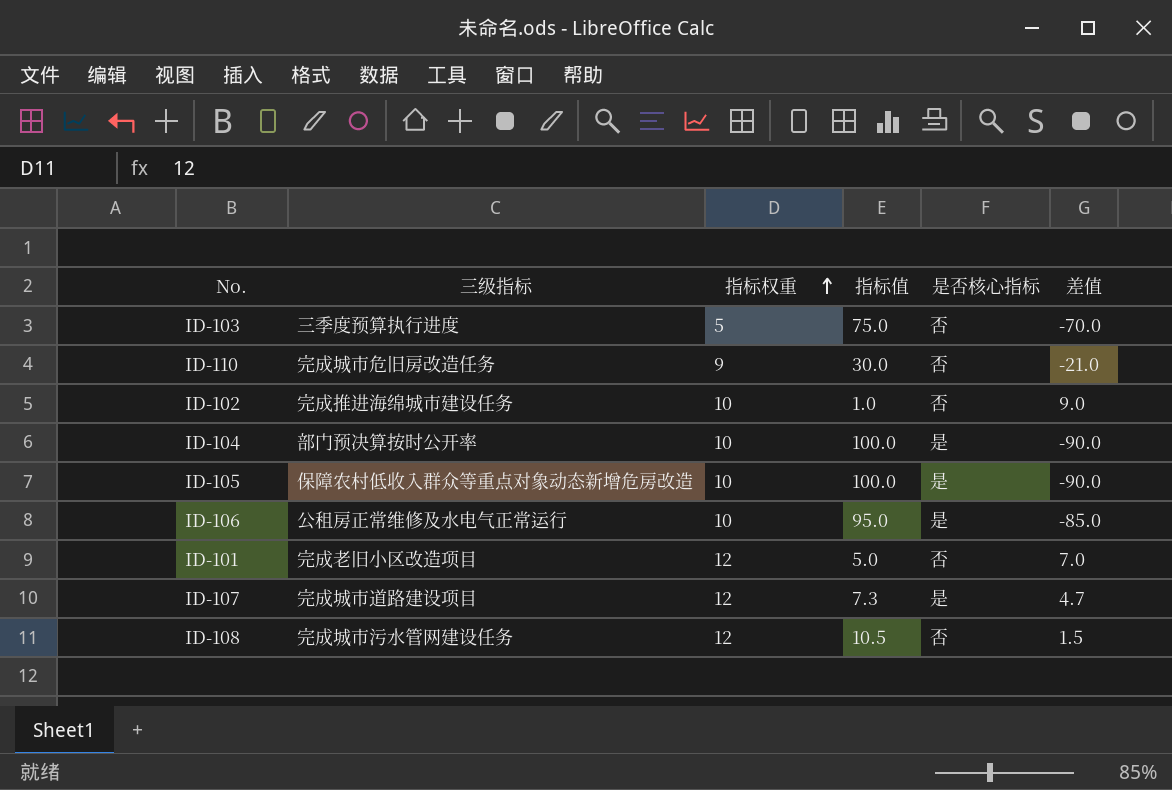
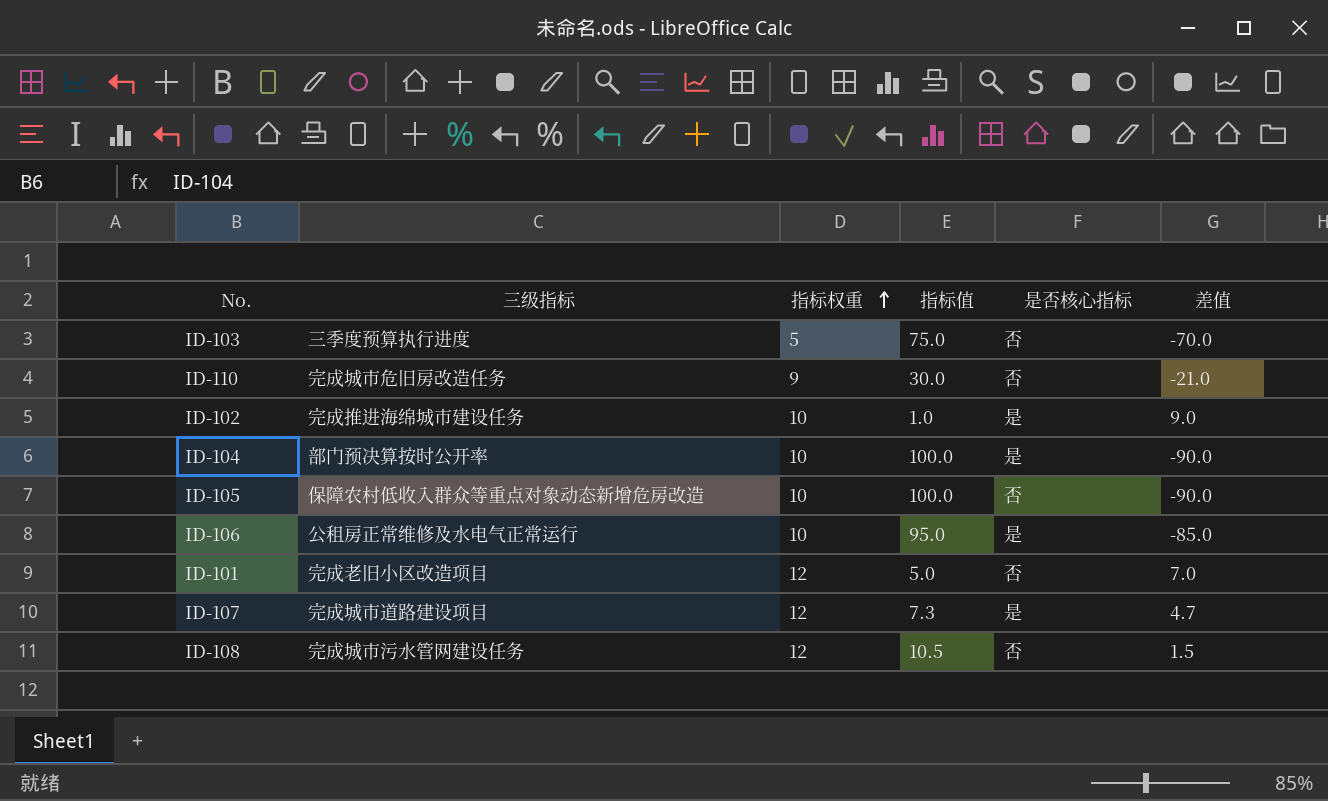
ID-102 | 是否核心指标: 否 -> 是
ID-105 | 是否核心指标: 是 -> 否

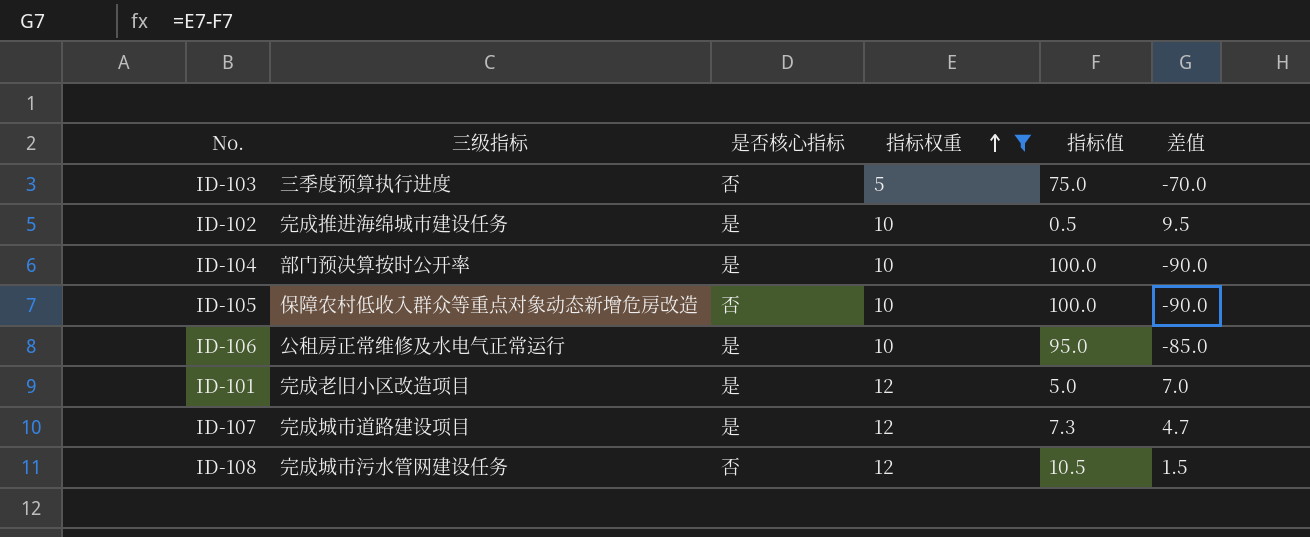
filter: none -> 指标权重 != 9
column 是否核心指标 | position: 5 -> 3
ID-102 | 指标值: 1.0 -> 0.5
ID-102 | 差值: 9.0 -> 9.5
ID-101 | 是否核心指标: 否 -> 是

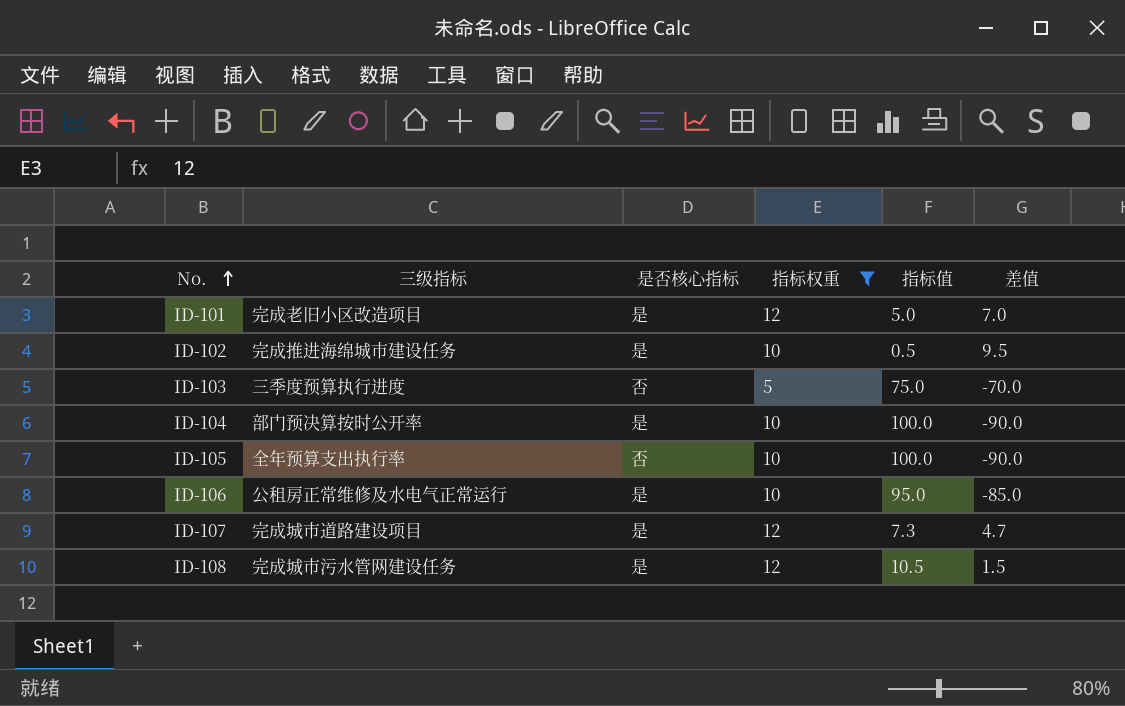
row order: 指标权重 ascending -> No. ascending
ID-105 | 三级指标: 保障农村低收入群众等重点对象动态新增危房改造 -> 全年预算支出执行率
ID-108 | 是否核心指标: 否 -> 是

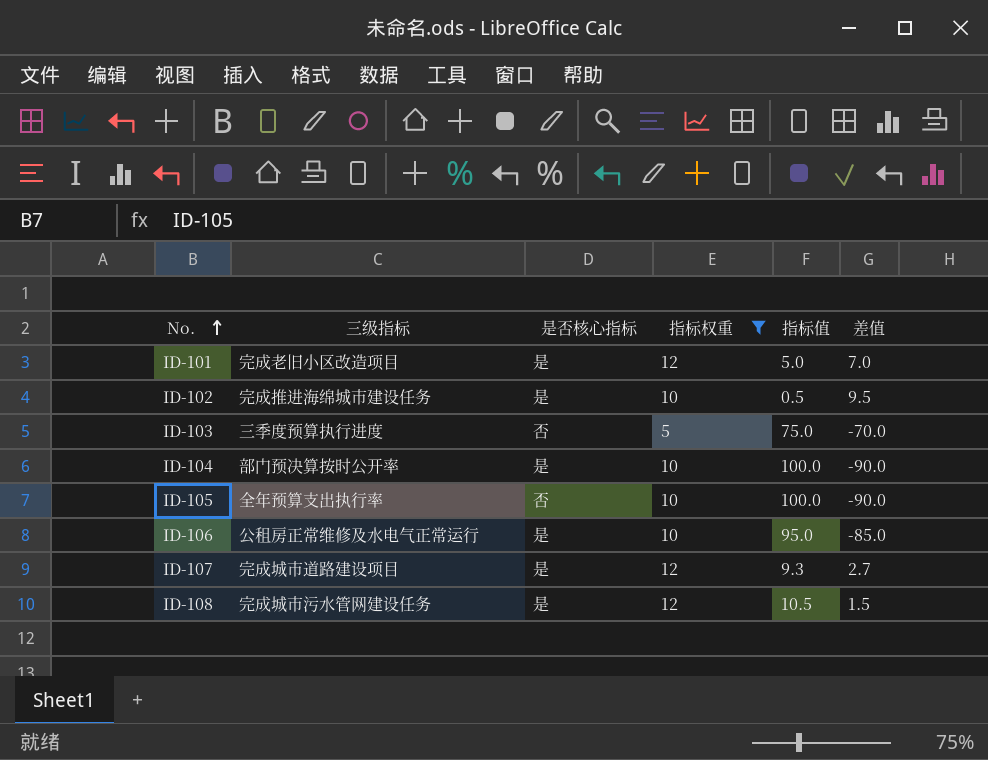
ID-107 | 指标值: 7.3 -> 9.3
ID-107 | 差值: 4.7 -> 2.7

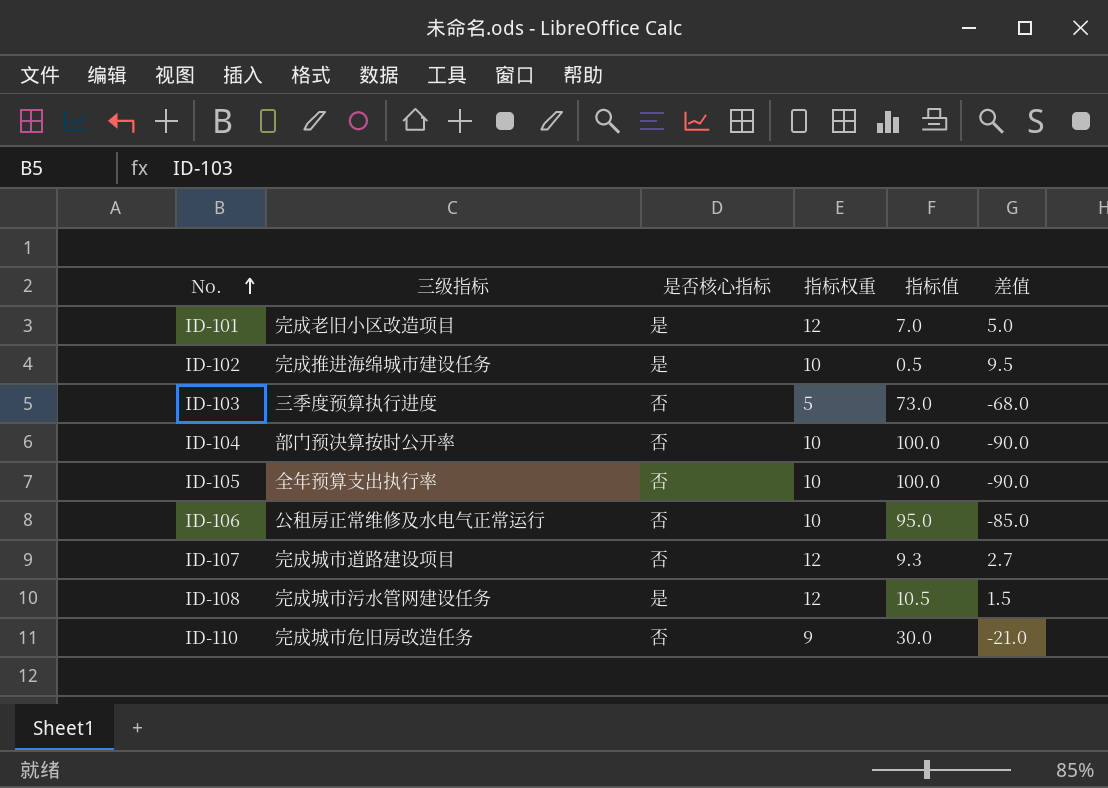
filter: 指标权重 != 9 -> none
ID-101 | 指标值: 5.0 -> 7.0
ID-101 | 差值: 7.0 -> 5.0
ID-103 | 指标值: 75.0 -> 73.0
ID-103 | 差值: -70.0 -> -68.0
ID-104 | 是否核心指标: 是 -> 否
ID-106 | 是否核心指标: 是 -> 否
ID-107 | 是否核心指标: 是 -> 否

